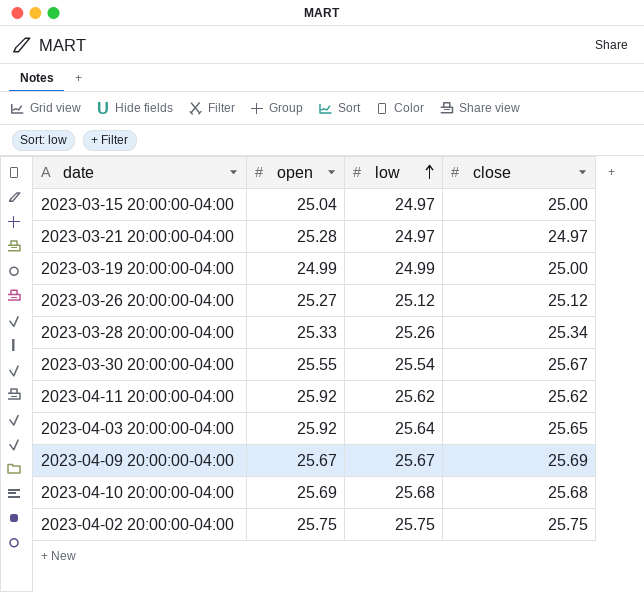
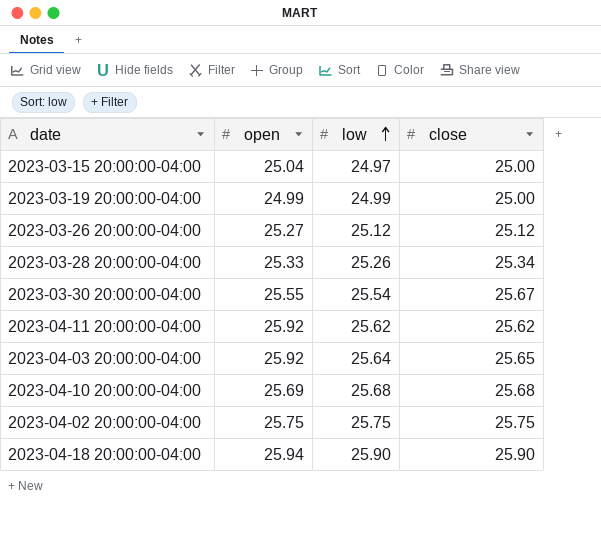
row 2023-03-21 20:00:00-04:00: 25.28 | 24.97 | 24.97 -> none
row 2023-04-09 20:00:00-04:00: 25.67 | 25.67 | 25.69 -> none
row 2023-04-18 20:00:00-04:00: none -> 25.94 | 25.90 | 25.90

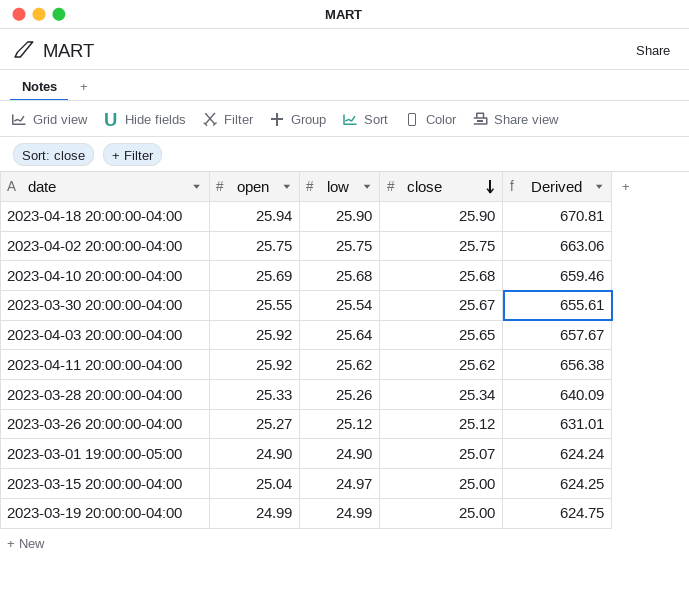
row order: low ascending -> close descending
column Derived | formula: none -> [low] * [close]
row 2023-03-01 19:00:00-05:00: none -> 24.90 | 24.90 | 25.07 | 624.24

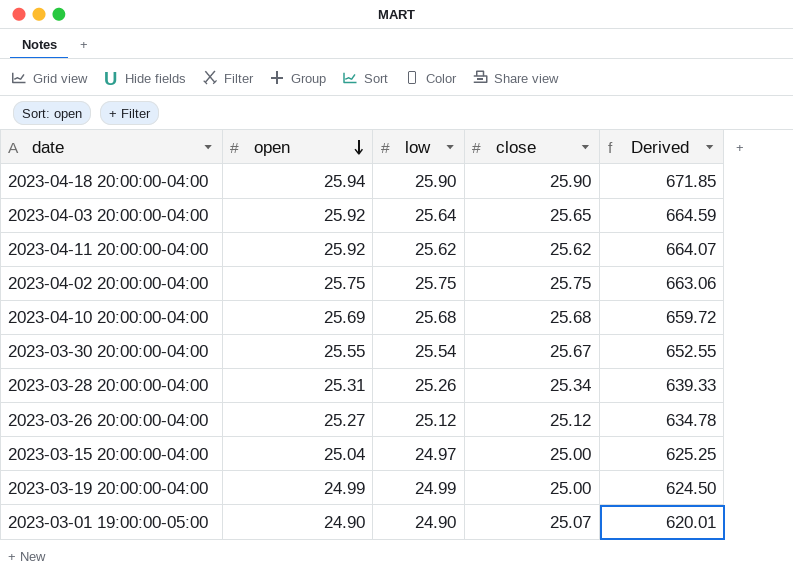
row order: close descending -> open descending
column Derived | formula: [low] * [close] -> [open] * [low]
2023-03-28 20:00:00-04:00 | open: 25.33 -> 25.31

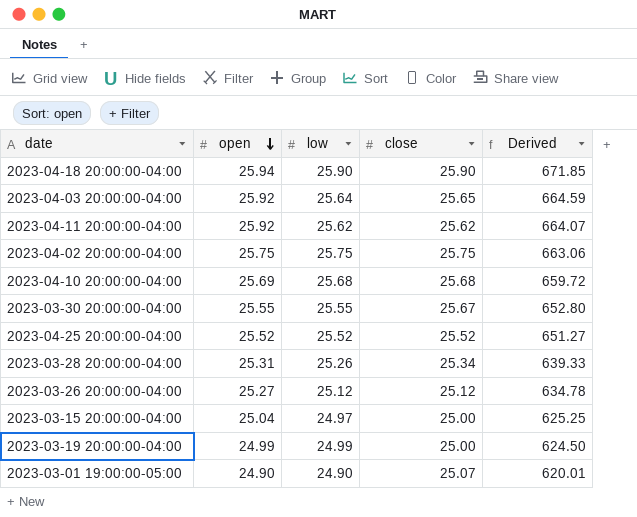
2023-03-30 20:00:00-04:00 | low: 25.54 -> 25.55
2023-03-30 20:00:00-04:00 | Derived: 652.55 -> 652.80
row 2023-04-25 20:00:00-04:00: none -> 25.52 | 25.52 | 25.52 | 651.27

